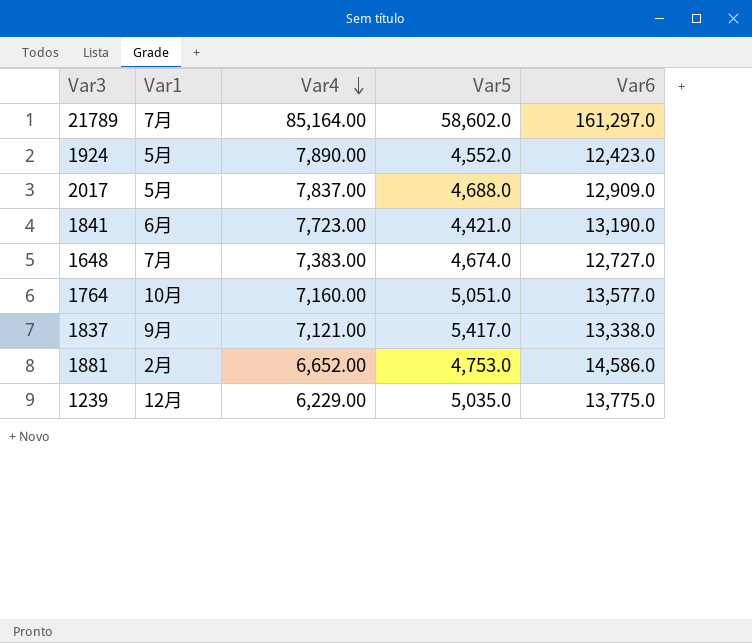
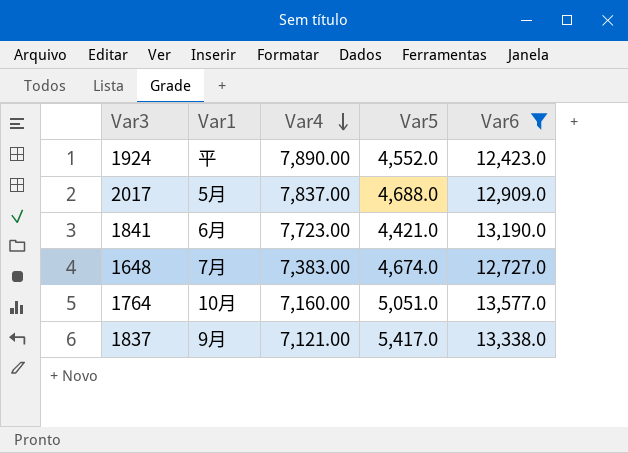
filter: none -> Var6 <= 13,577.0
1924 | Var1: 5月 -> 平

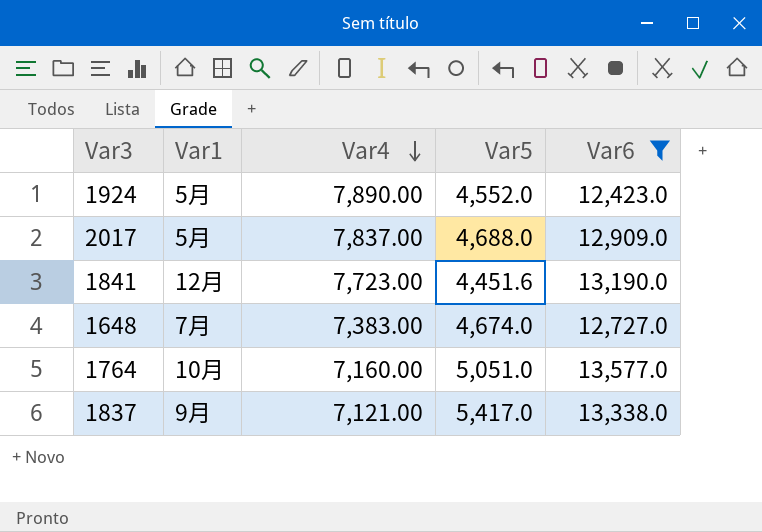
1924 | Var1: 平 -> 5月
1841 | Var1: 6月 -> 12月
1841 | Var5: 4,421.0 -> 4,451.6

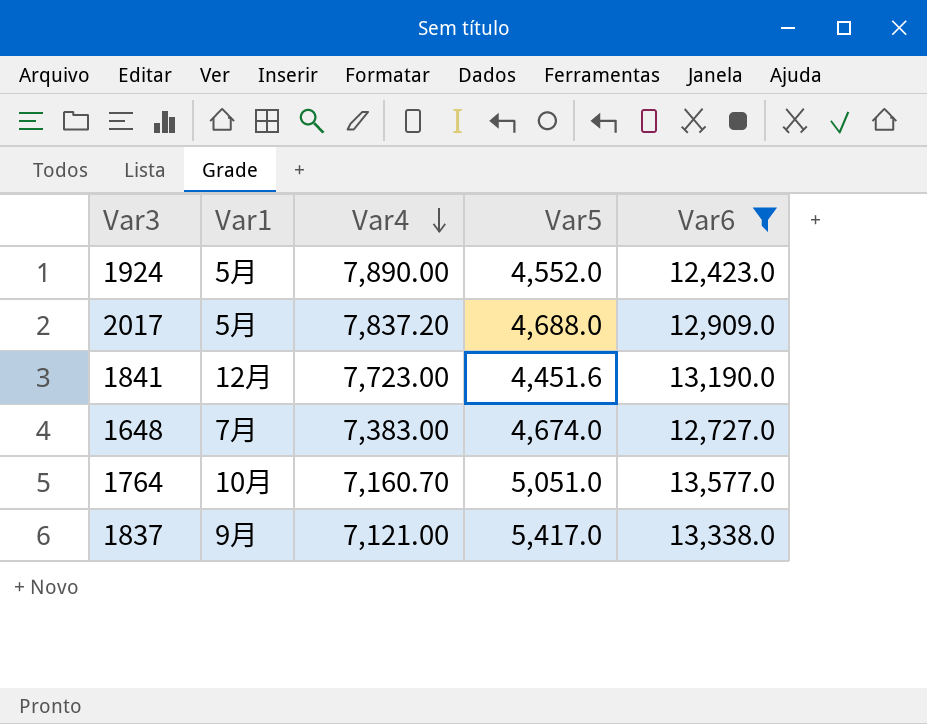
2017 | Var4: 7,837.00 -> 7,837.20
1764 | Var4: 7,160.00 -> 7,160.70

